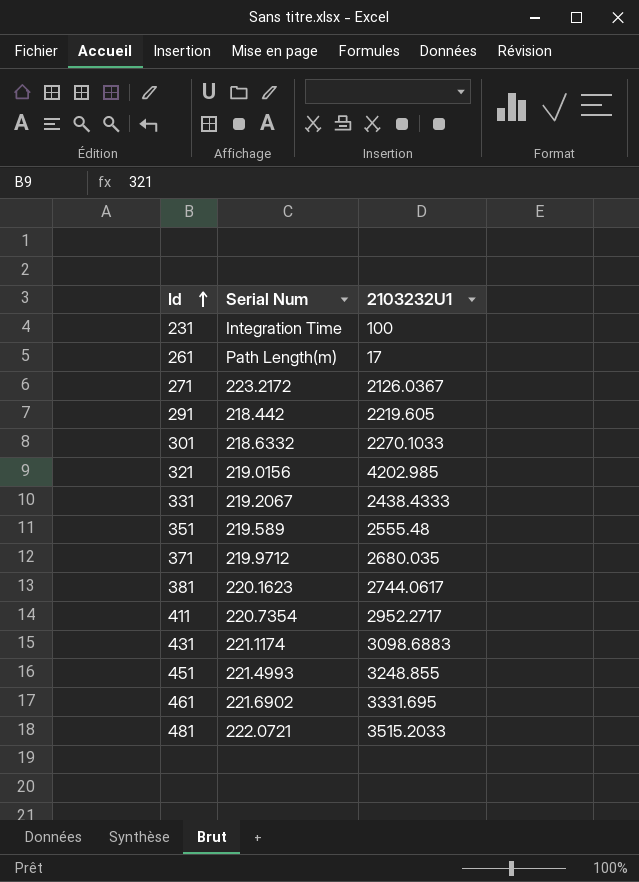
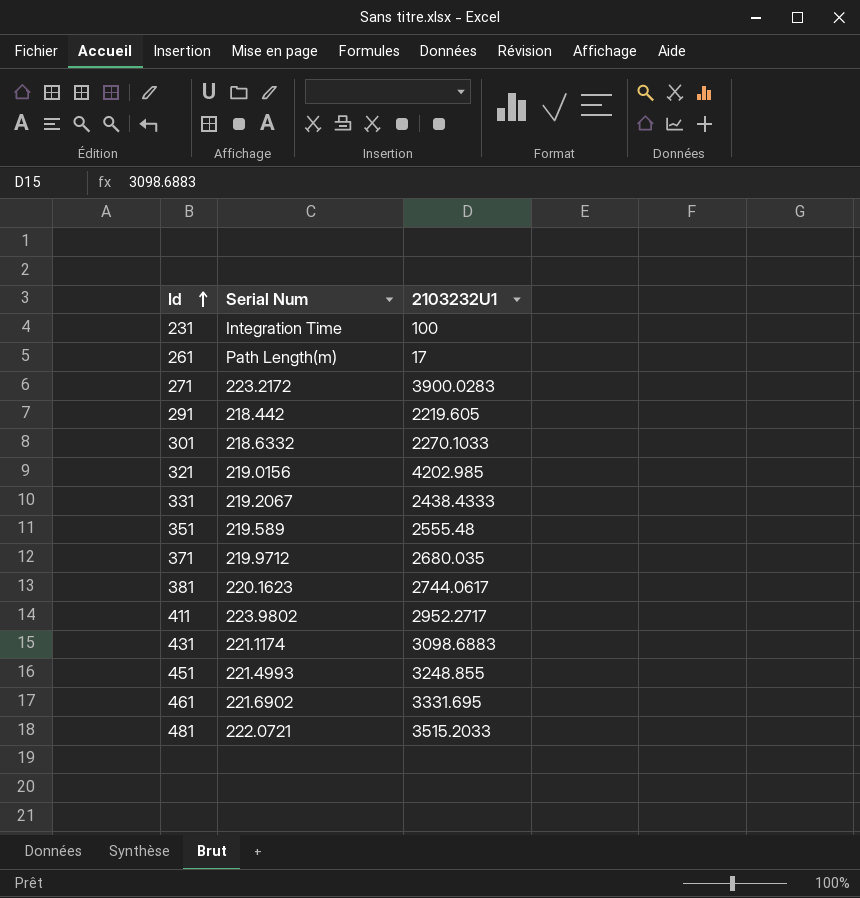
271 | 2103232U1: 2126.0367 -> 3900.0283
411 | Serial Num: 220.7354 -> 223.9802

